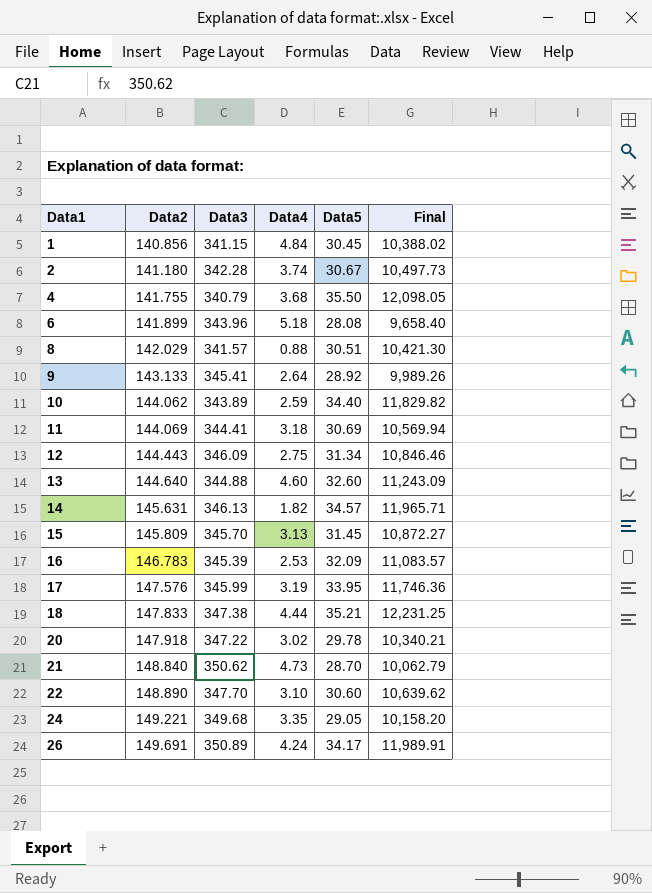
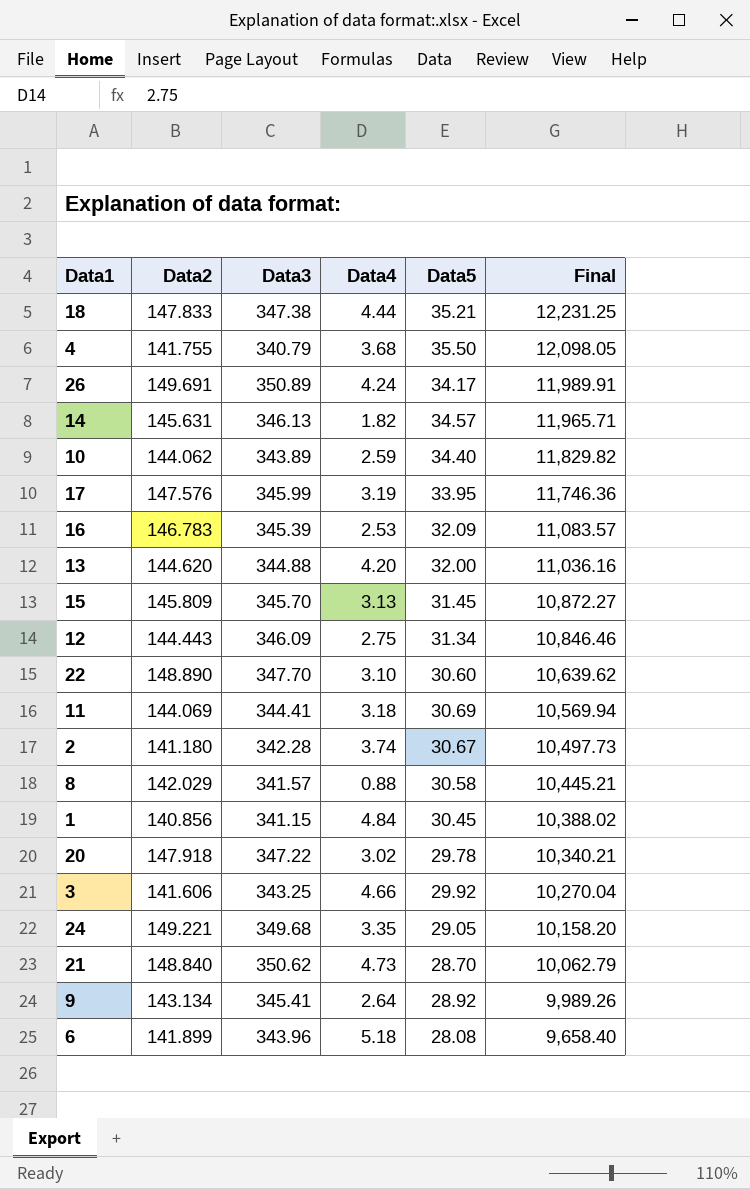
row order: Data1 ascending -> Final descending
13 | Data2: 144.640 -> 144.620
13 | Data4: 4.60 -> 4.20
13 | Data5: 32.60 -> 32.00
13 | Final: 11,243.09 -> 11,036.16
8 | Data5: 30.51 -> 30.58
8 | Final: 10,421.30 -> 10,445.21
row 3: none -> 141.606 | 343.25 | 4.66 | 29.92 | 10,270.04
9 | Data2: 143.133 -> 143.134

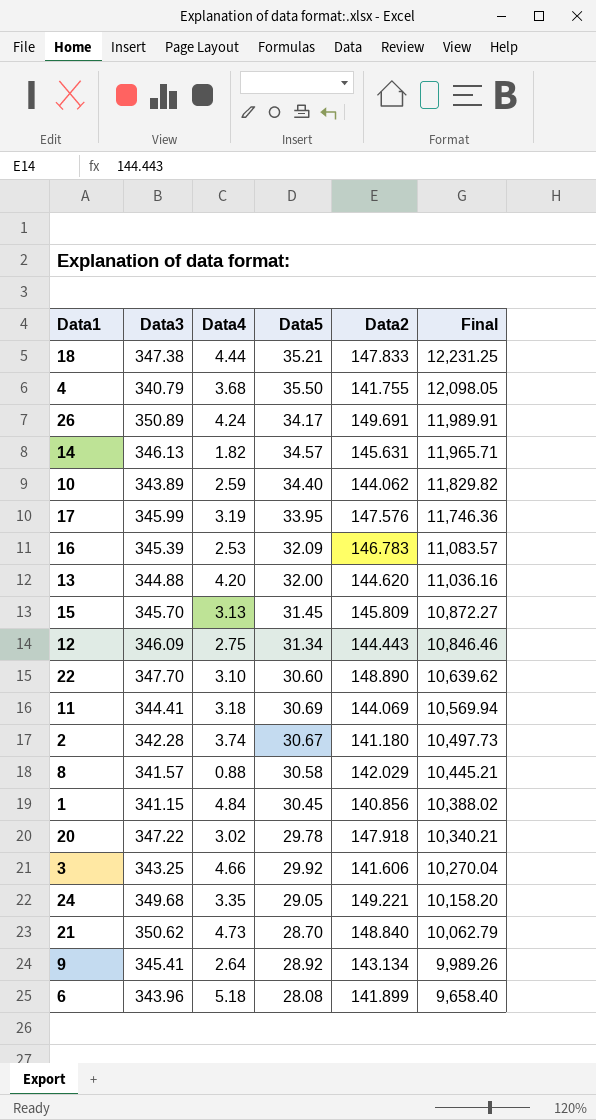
column Data2 | position: 2 -> 5

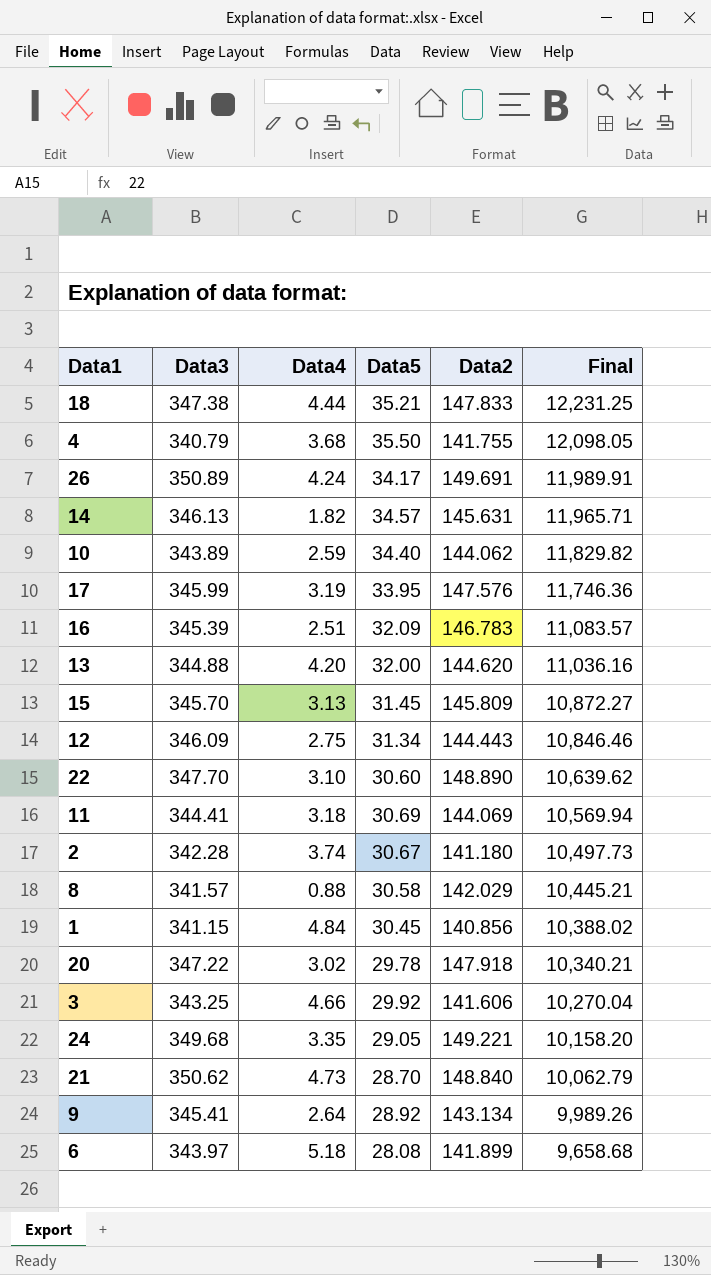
16 | Data4: 2.53 -> 2.51
6 | Data3: 343.96 -> 343.97
6 | Final: 9,658.40 -> 9,658.68

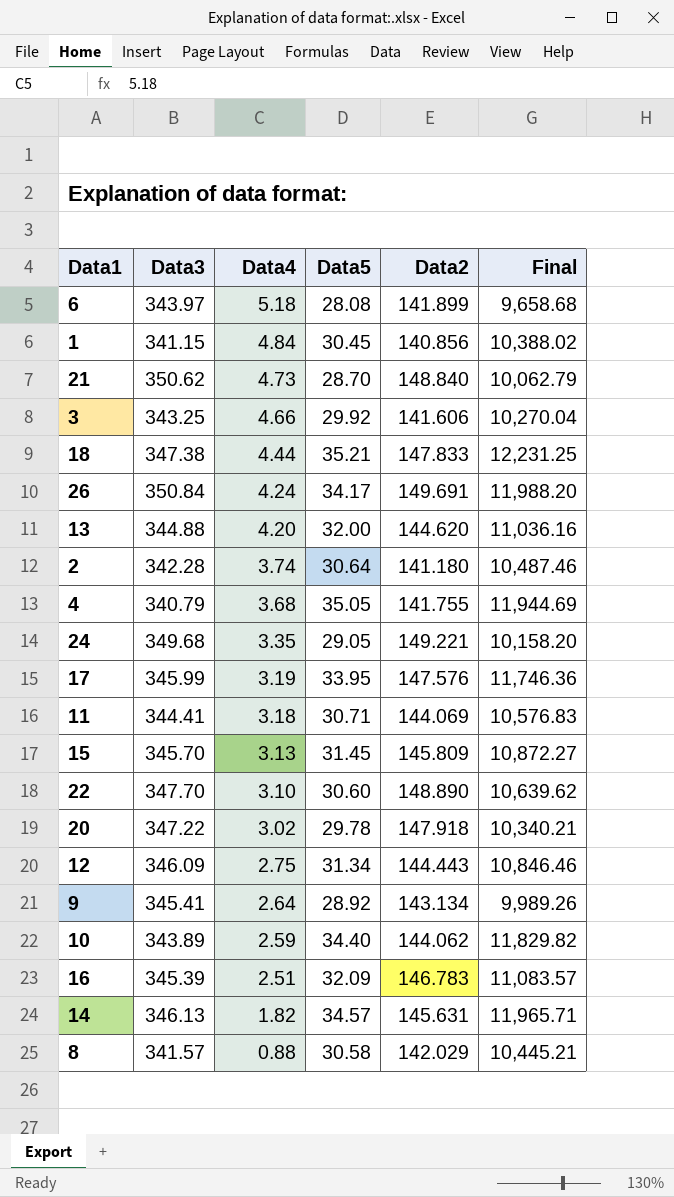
row order: Final descending -> Data4 descending
26 | Data3: 350.89 -> 350.84
26 | Final: 11,989.91 -> 11,988.20
2 | Data5: 30.67 -> 30.64
2 | Final: 10,497.73 -> 10,487.46
4 | Data5: 35.50 -> 35.05
4 | Final: 12,098.05 -> 11,944.69
11 | Data5: 30.69 -> 30.71
11 | Final: 10,569.94 -> 10,576.83

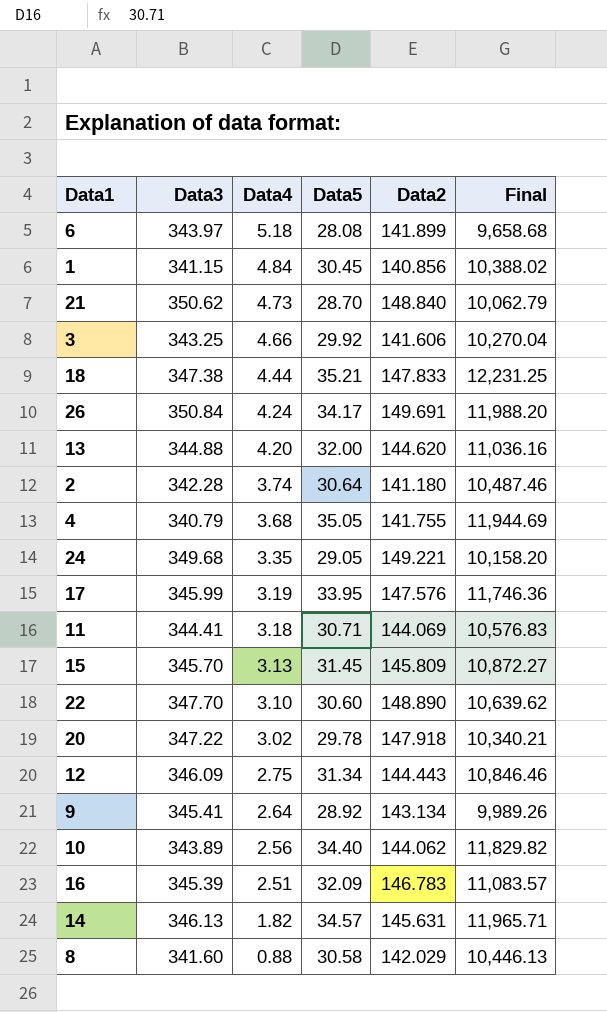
10 | Data4: 2.59 -> 2.56
8 | Data3: 341.57 -> 341.60
8 | Final: 10,445.21 -> 10,446.13

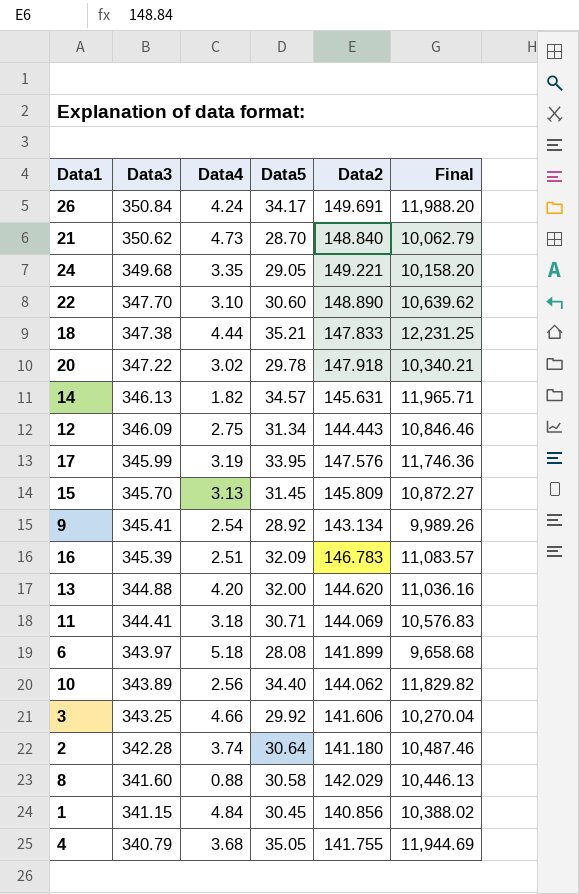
row order: Data4 descending -> Data3 descending
9 | Data4: 2.64 -> 2.54

